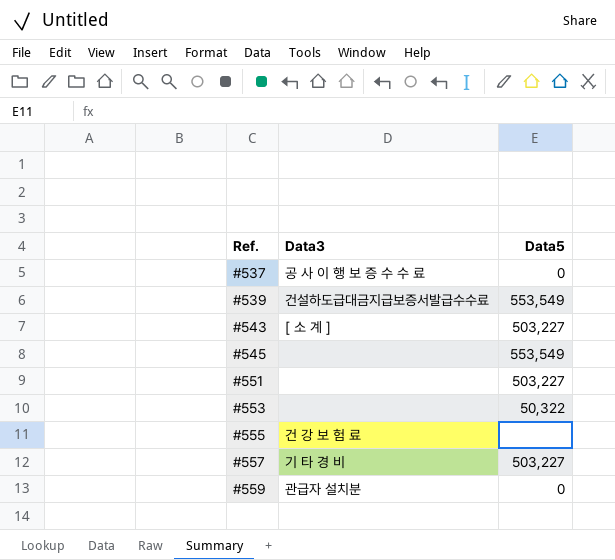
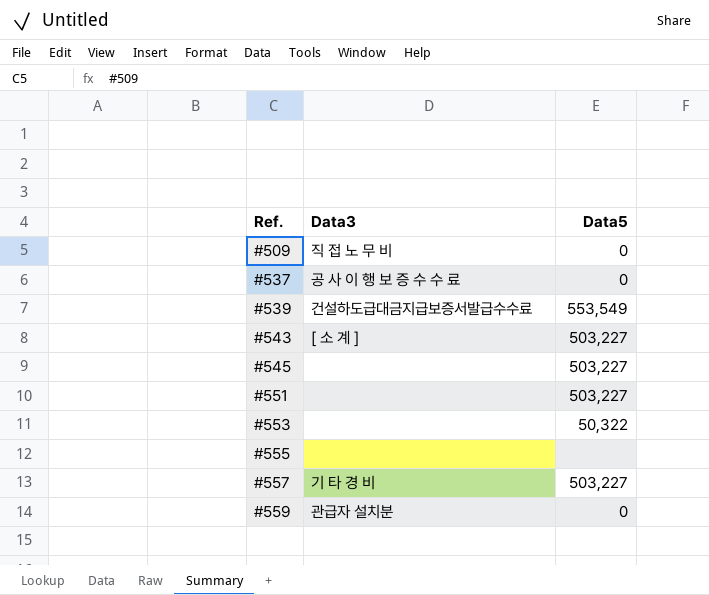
row #509: none -> 직 접 노 무 비 | 0
#545 | Data5: 553,549 -> 503,227
#555 | Data3: 건 강 보 험 료 -> none

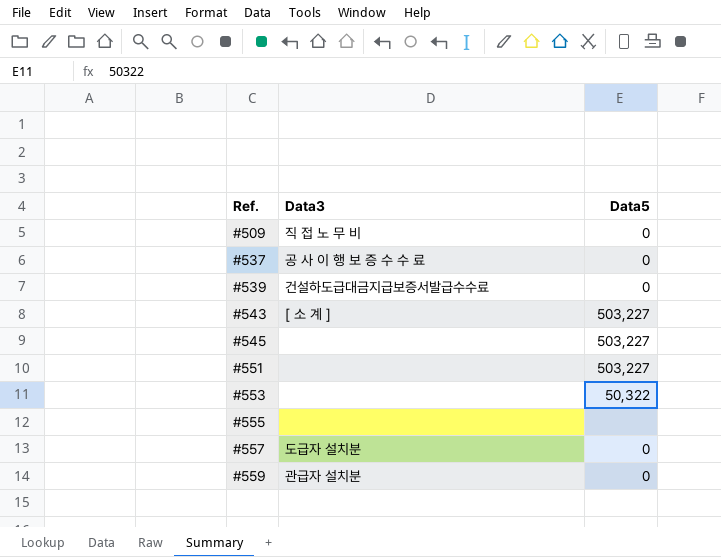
#539 | Data5: 553,549 -> 0
#557 | Data3: 기 타 경 비 -> 도급자 설치분
#557 | Data5: 503,227 -> 0

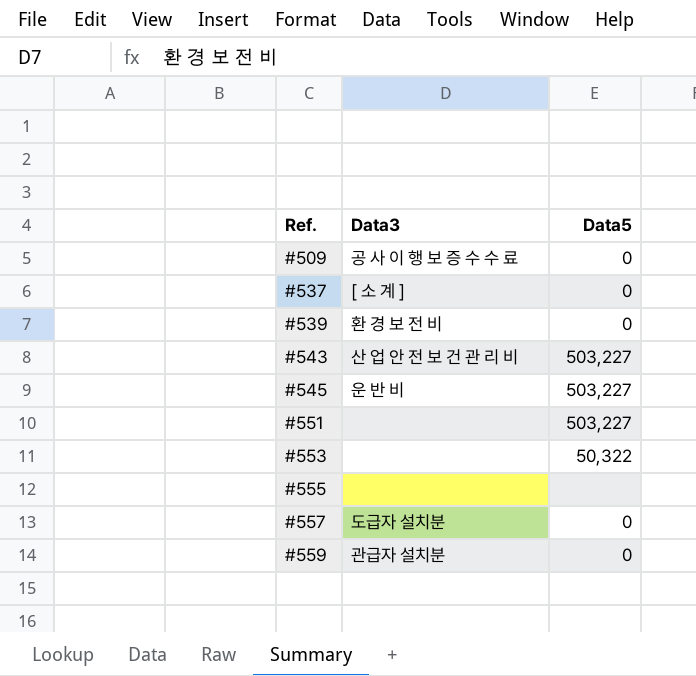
#509 | Data3: 직 접 노 무 비 -> 공 사 이 행 보 증 수 수 료
#537 | Data3: 공 사 이 행 보 증 수 수 료 -> [ 소 계 ]
#539 | Data3: 건설하도급대금지급보증서발급수수료 -> 환 경 보 전 비
#543 | Data3: [ 소 계 ] -> 산 업 안 전 보 건 관 리 비
#545 | Data3: none -> 운 반 비

